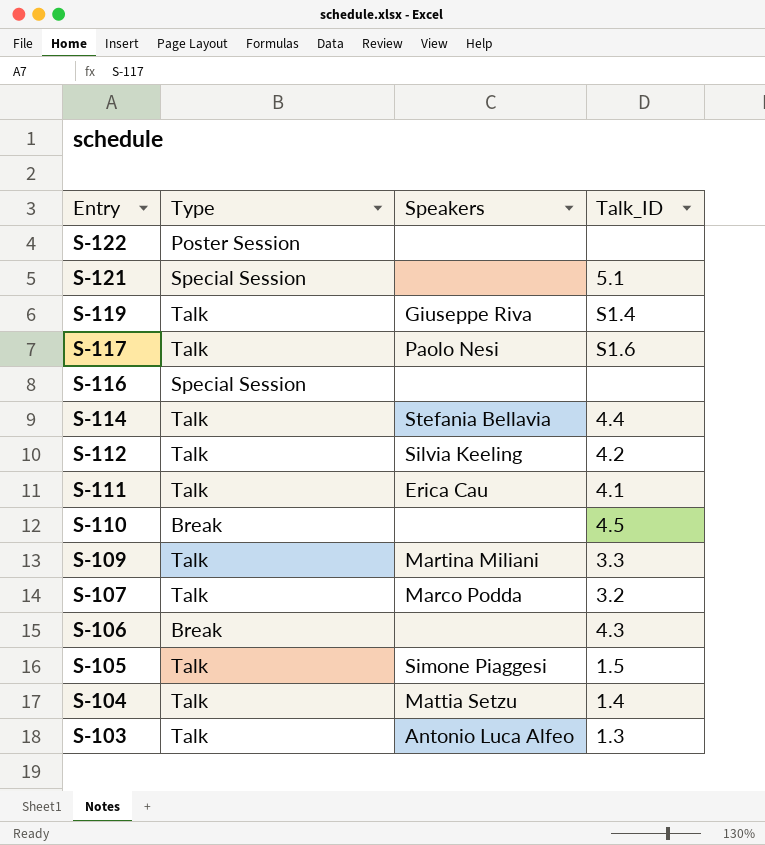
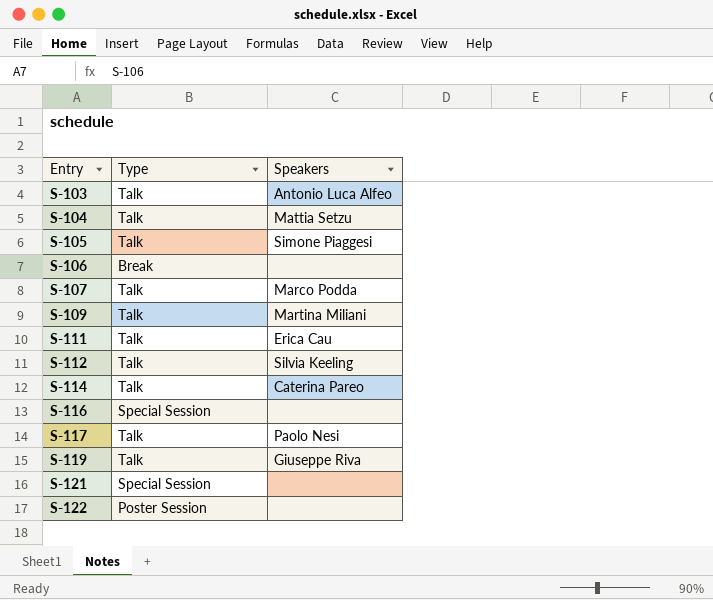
row order: Entry descending -> Entry ascending
column Talk_ID | position: 4 -> none
row S-110: Break | none | 4.5 -> none
S-114 | Speakers: Stefania Bellavia -> Caterina Pareo

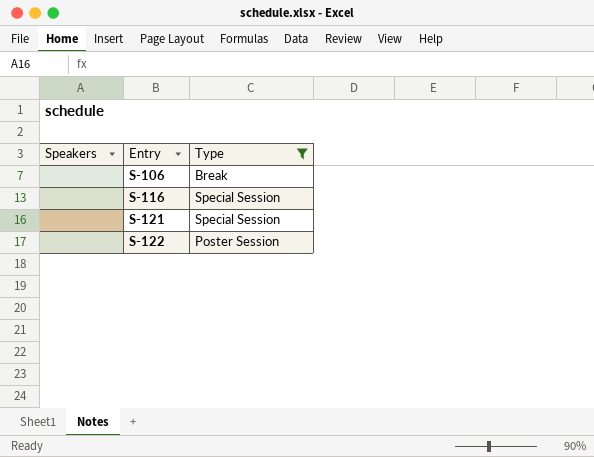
filter: none -> Type != Talk
column Speakers | position: 3 -> 1

